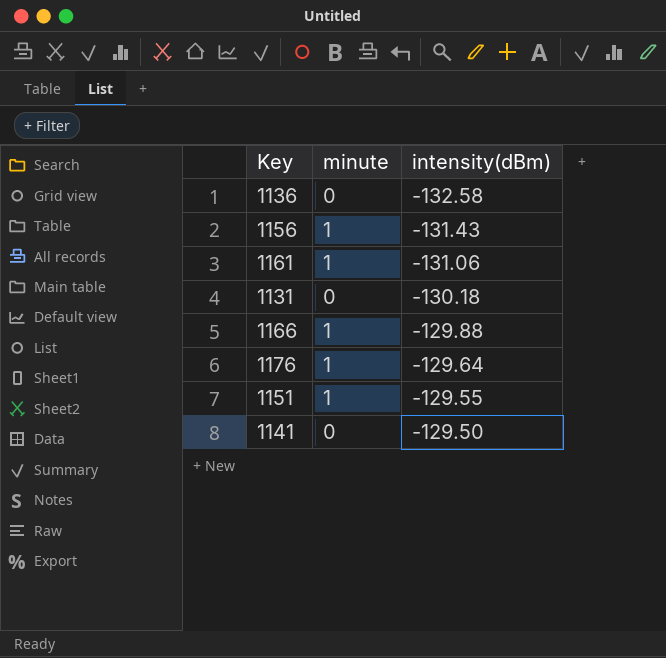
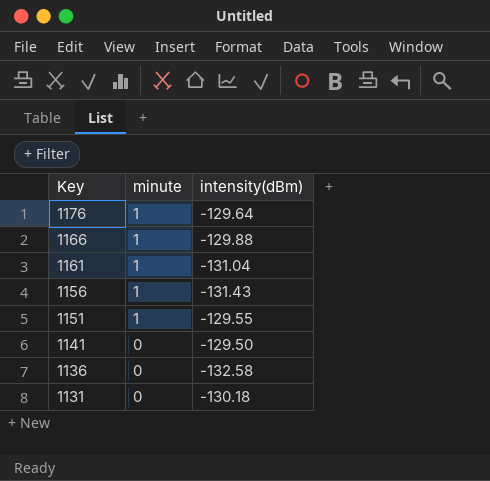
row order: intensity(dBm) ascending -> Key descending
1161 | intensity(dBm): -131.06 -> -131.04

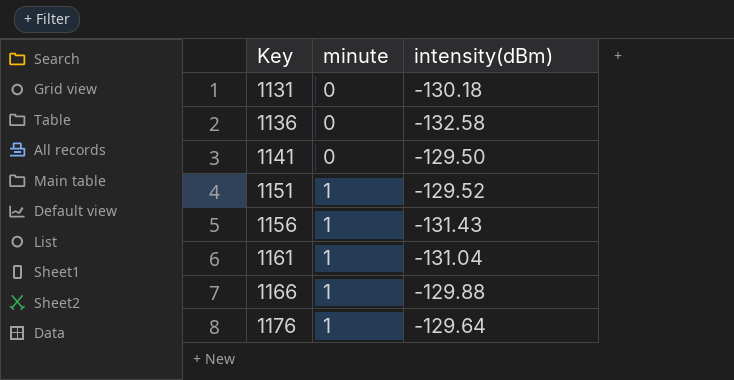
row order: Key descending -> Key ascending
1151 | intensity(dBm): -129.55 -> -129.52

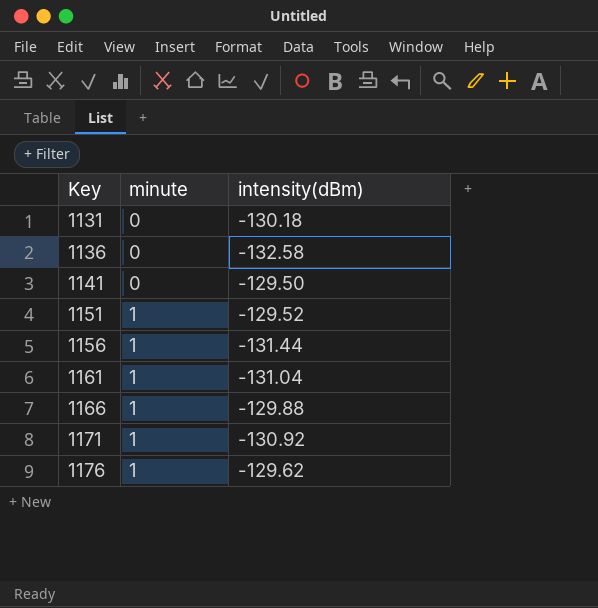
1156 | intensity(dBm): -131.43 -> -131.44
row 1171: none -> 1 | -130.92
1176 | intensity(dBm): -129.64 -> -129.62

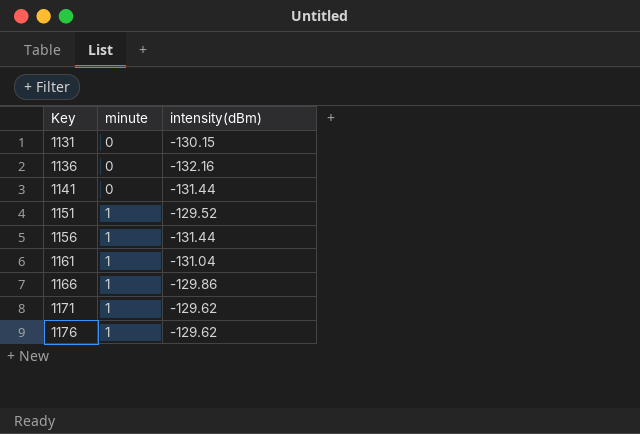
1131 | intensity(dBm): -130.18 -> -130.15
1136 | intensity(dBm): -132.58 -> -132.16
1141 | intensity(dBm): -129.50 -> -131.44
1166 | intensity(dBm): -129.88 -> -129.86
1171 | intensity(dBm): -130.92 -> -129.62

